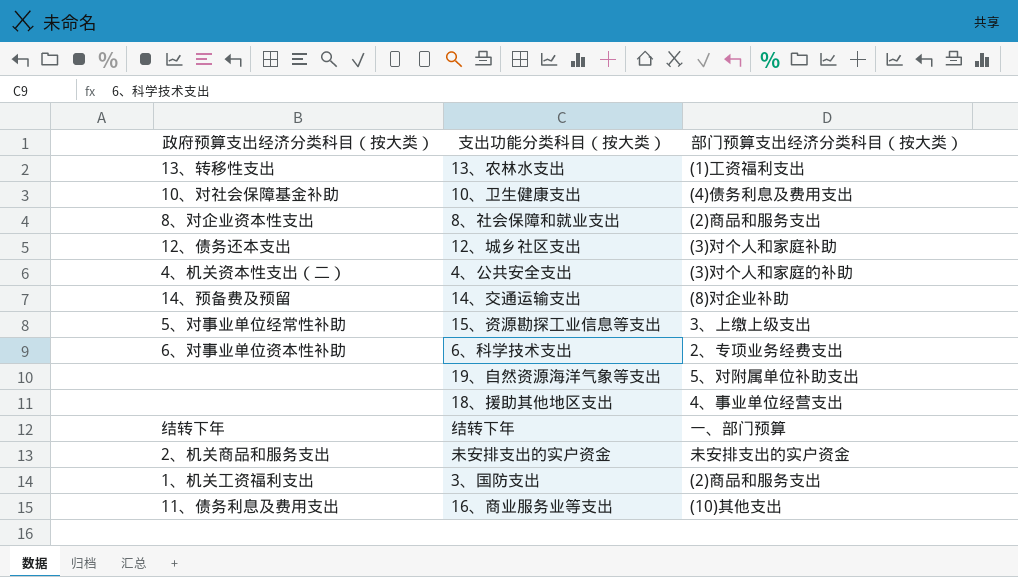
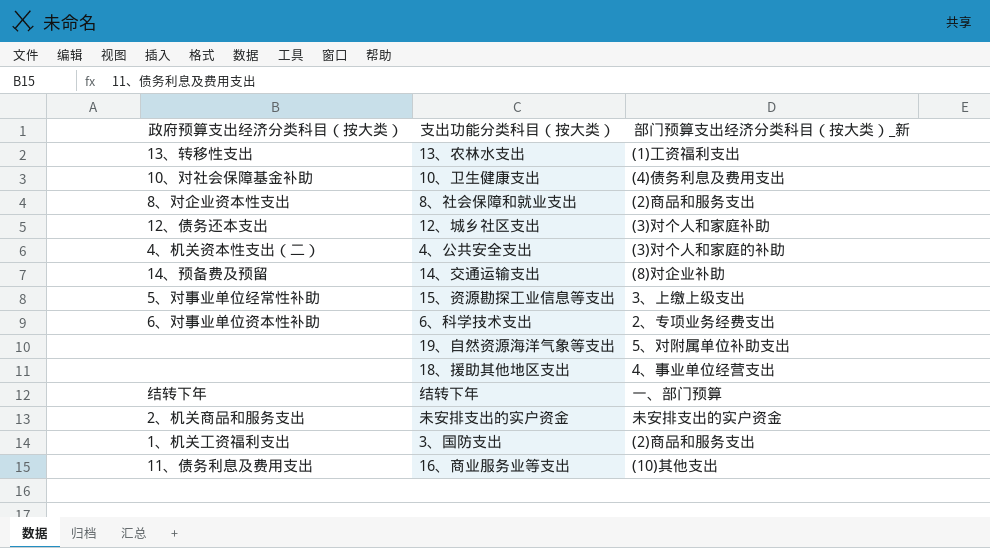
column name: 部门预算支出经济分类科目（按大类） -> 部门预算支出经济分类科目（按大类）_新

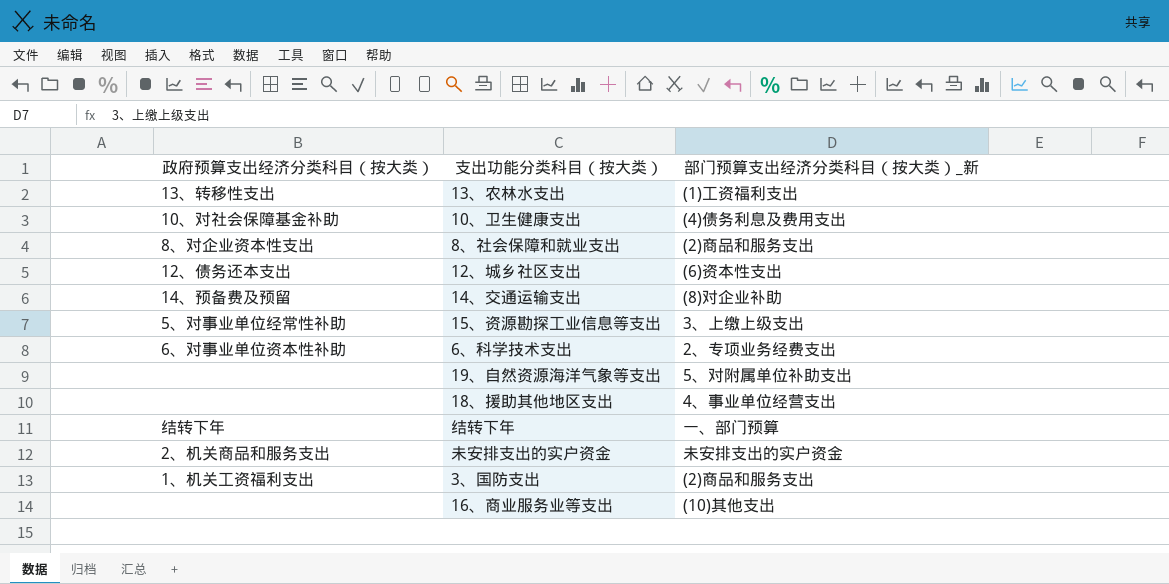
row 4、公共安全支出: 4、机关资本性支出（二） | (3)对个人和家庭的补助 -> none
12、城乡社区支出 | 部门预算支出经济分类科目（按大类）_新: (3)对个人和家庭补助 -> (6)资本性支出
16、商业服务业等支出 | 政府预算支出经济分类科目（按大类）: 11、债务利息及费用支出 -> none

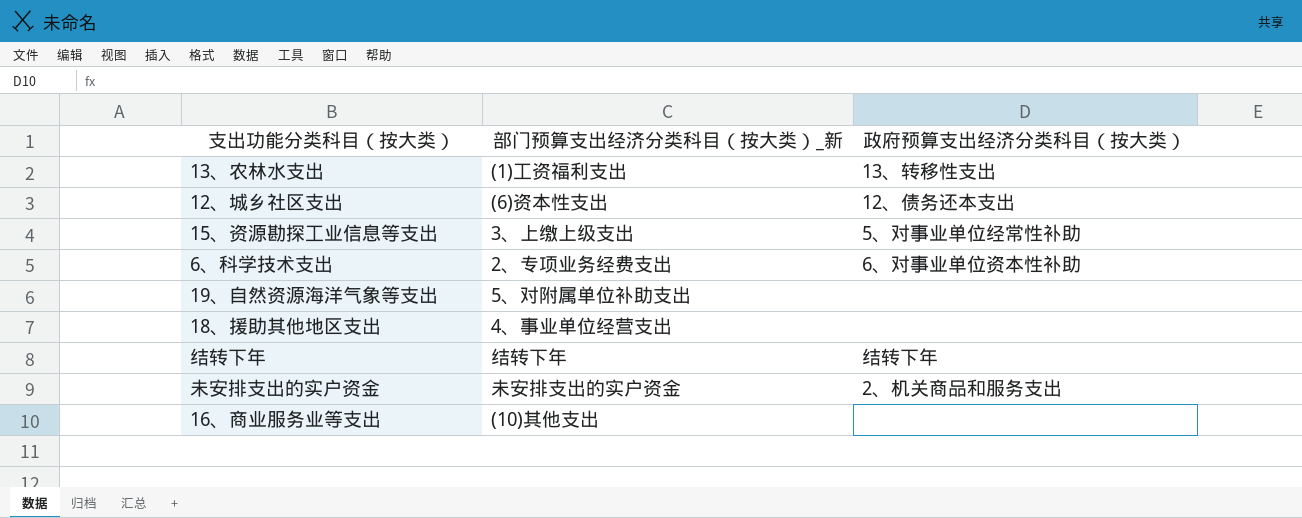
column 政府预算支出经济分类科目（按大类） | position: 1 -> 3
row 10、卫生健康支出: 10、对社会保障基金补助 | (4)债务利息及费用支出 -> none
row 8、社会保障和就业支出: 8、对企业资本性支出 | (2)商品和服务支出 -> none
row 14、交通运输支出: 14、预备费及预留 | (8)对企业补助 -> none
row 3、国防支出: 1、机关工资福利支出 | (2)商品和服务支出 -> none
结转下年 | 部门预算支出经济分类科目（按大类）_新: 一、部门预算 -> 结转下年

